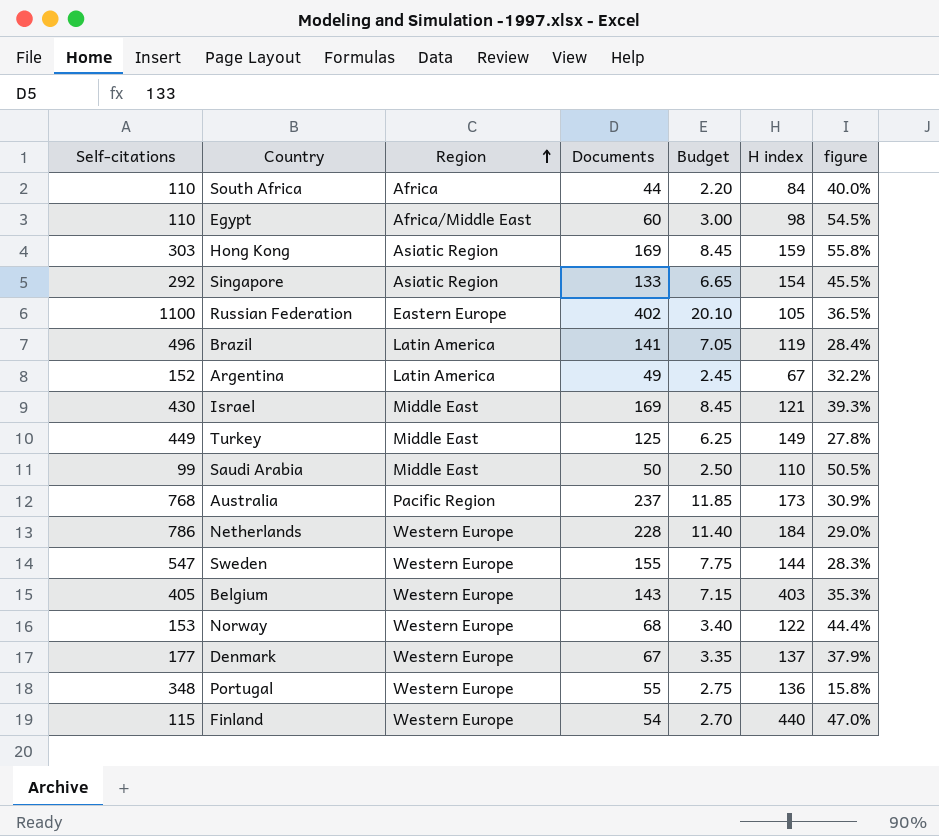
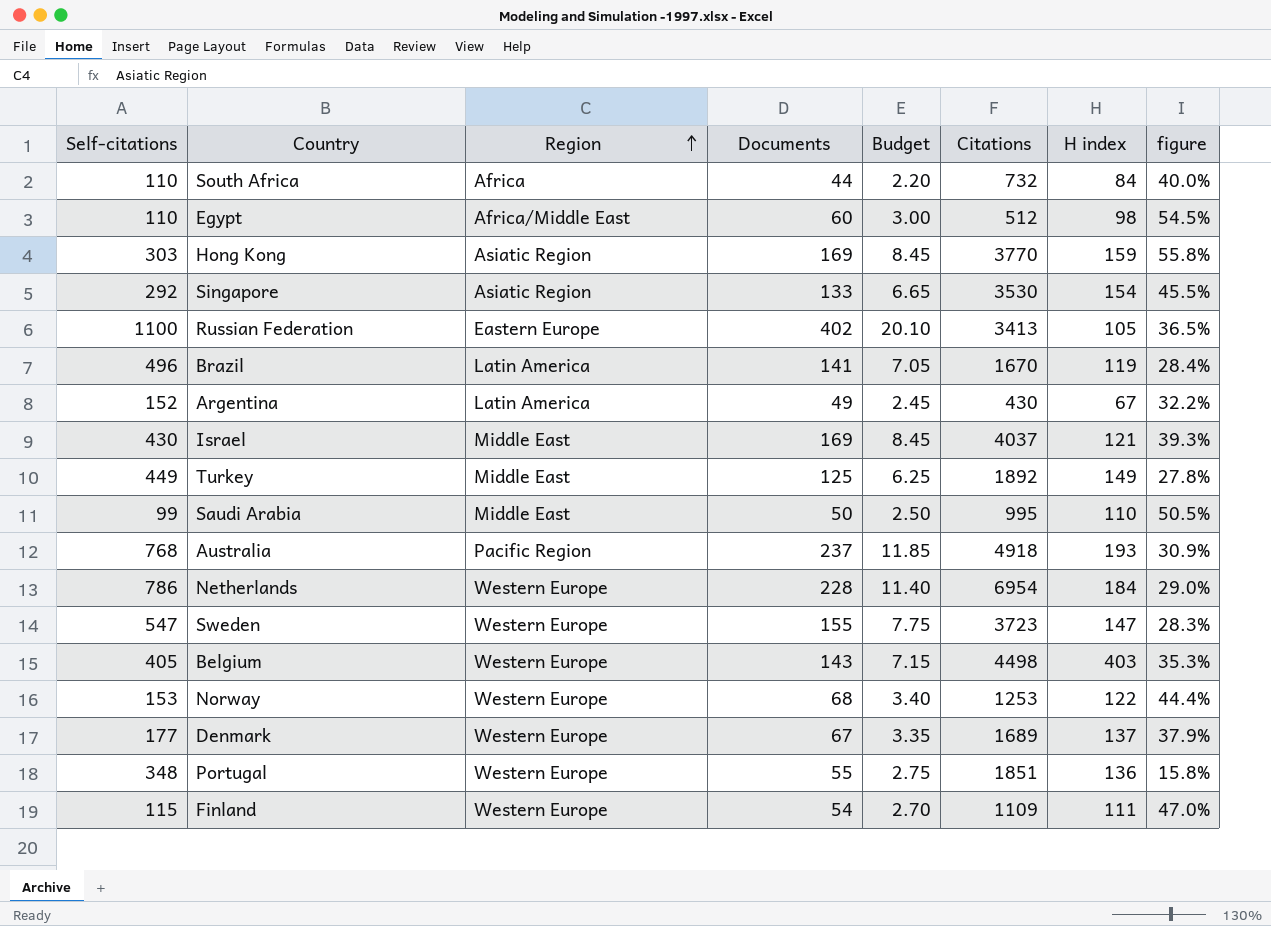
column Citations | position: none -> 6
Australia | H index: 173 -> 193
Sweden | H index: 144 -> 147
Finland | H index: 440 -> 111

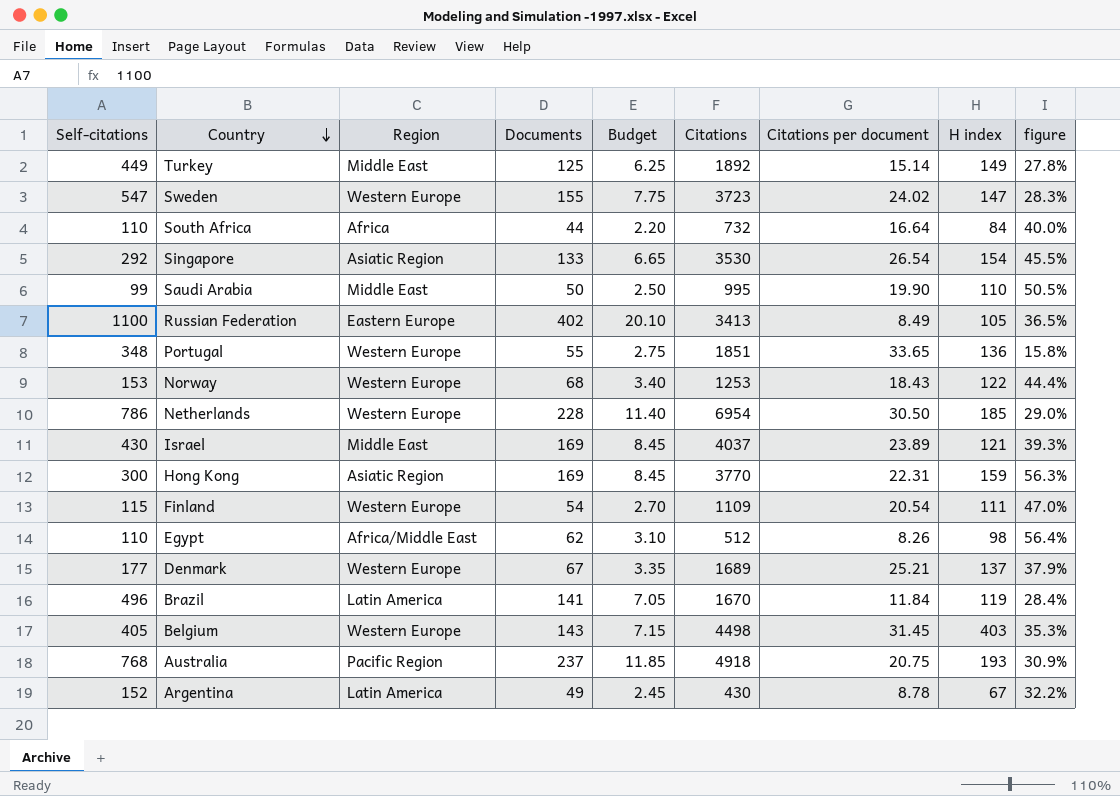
row order: Region ascending -> Country descending
column Citations per document | formula: none -> [Citations] / [Documents]
Netherlands | H index: 184 -> 185
Hong Kong | Self-citations: 303 -> 300
Hong Kong | figure: 55.8% -> 56.3%
Egypt | Documents: 60 -> 62
Egypt | Budget: 3.00 -> 3.10
Egypt | figure: 54.5% -> 56.4%

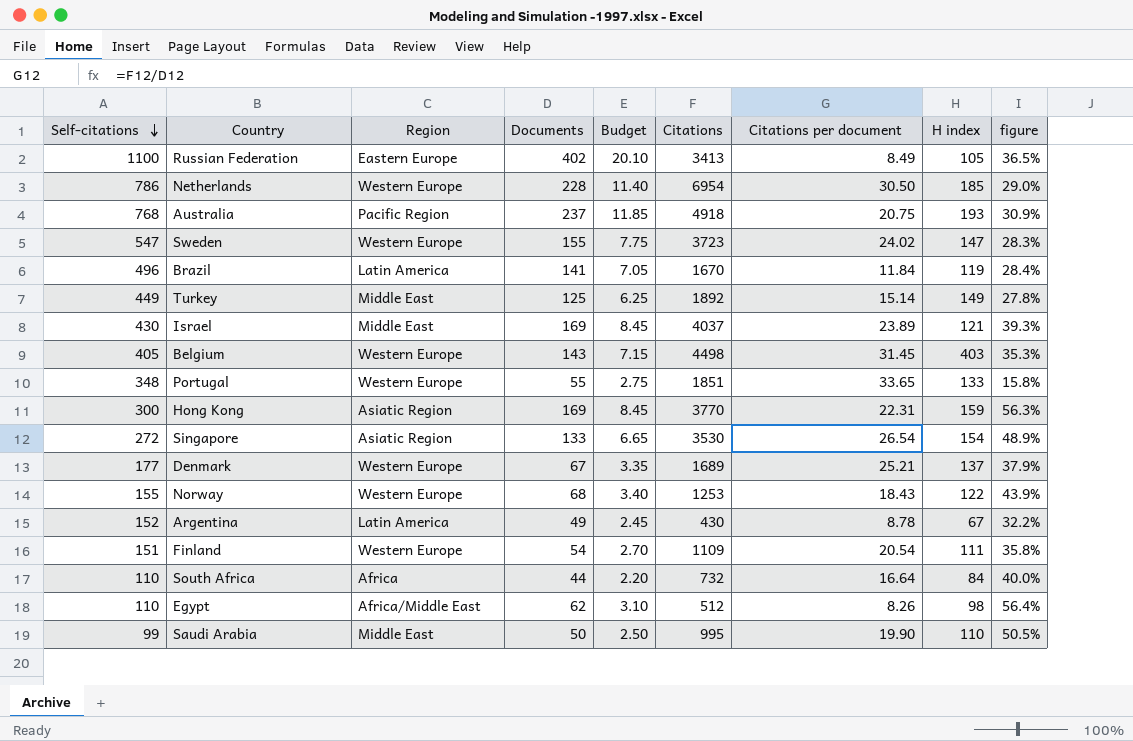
row order: Country descending -> Self-citations descending
Portugal | H index: 136 -> 133
Singapore | Self-citations: 292 -> 272
Singapore | figure: 45.5% -> 48.9%
Norway | Self-citations: 153 -> 155
Norway | figure: 44.4% -> 43.9%
Finland | Self-citations: 115 -> 151
Finland | figure: 47.0% -> 35.8%

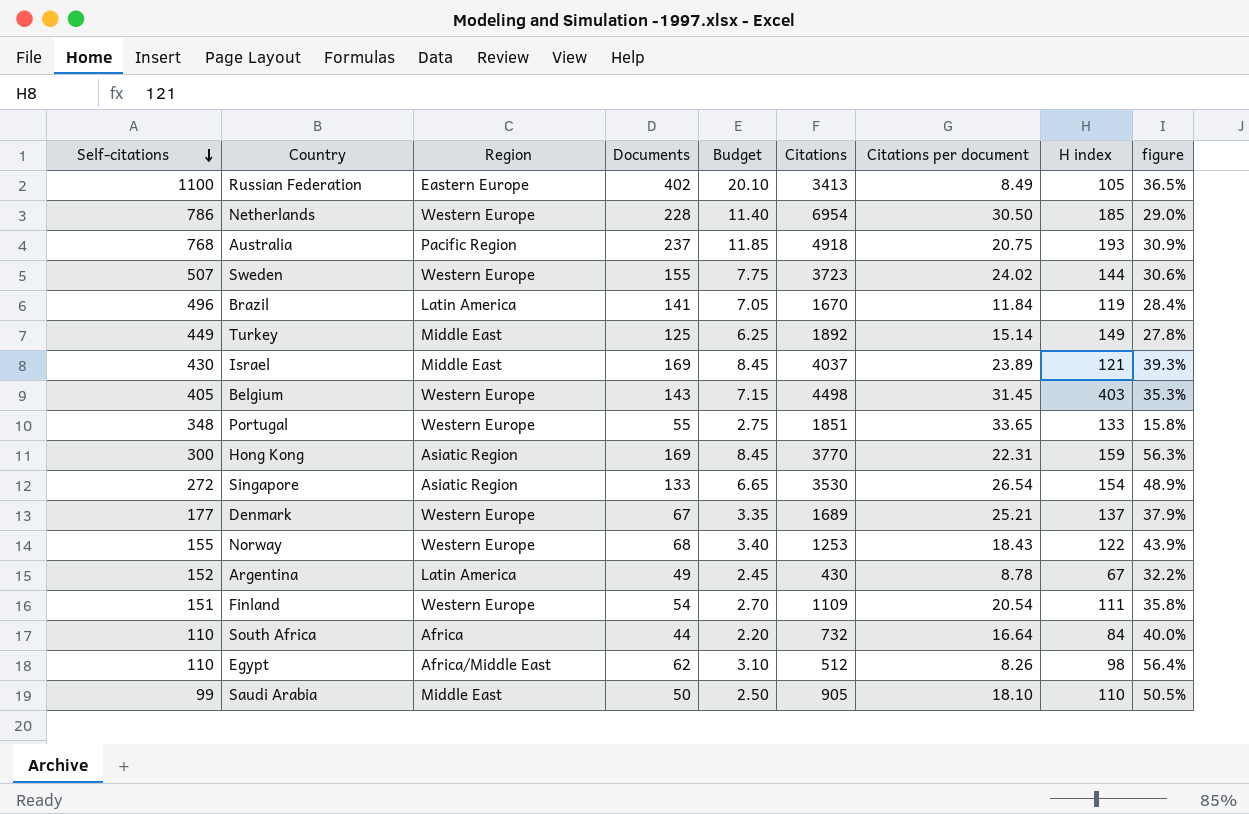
Sweden | Self-citations: 547 -> 507
Sweden | H index: 147 -> 144
Sweden | figure: 28.3% -> 30.6%
Saudi Arabia | Citations: 995 -> 905
Saudi Arabia | Citations per document: 19.90 -> 18.10

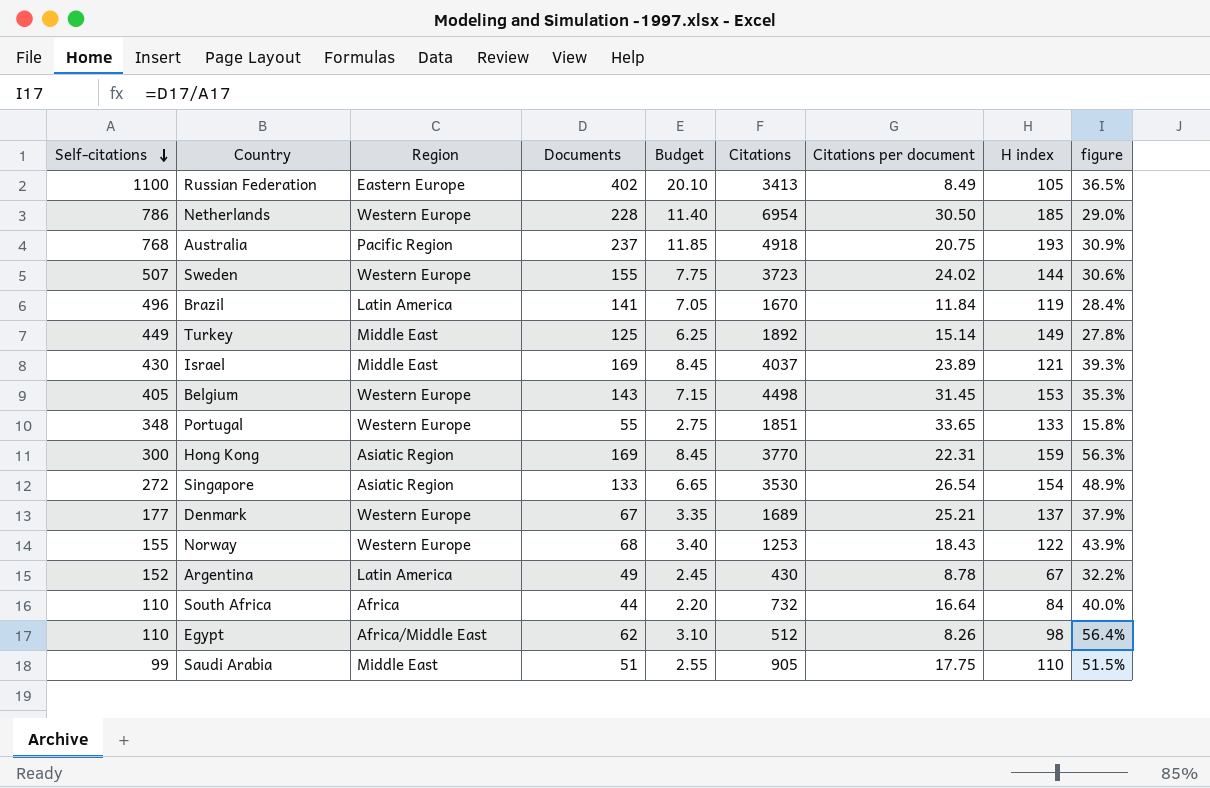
row Finland: 151 | Western Europe | 54 | 2.70 | 1109 | 20.54 | 111 | 35.8% -> none
Belgium | H index: 403 -> 153
Saudi Arabia | Documents: 50 -> 51
Saudi Arabia | Budget: 2.50 -> 2.55
Saudi Arabia | Citations per document: 18.10 -> 17.75
Saudi Arabia | figure: 50.5% -> 51.5%

